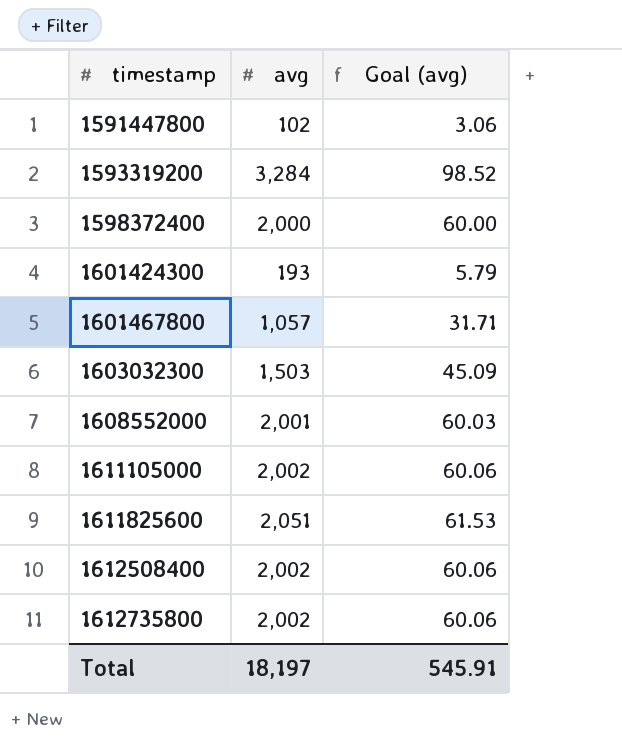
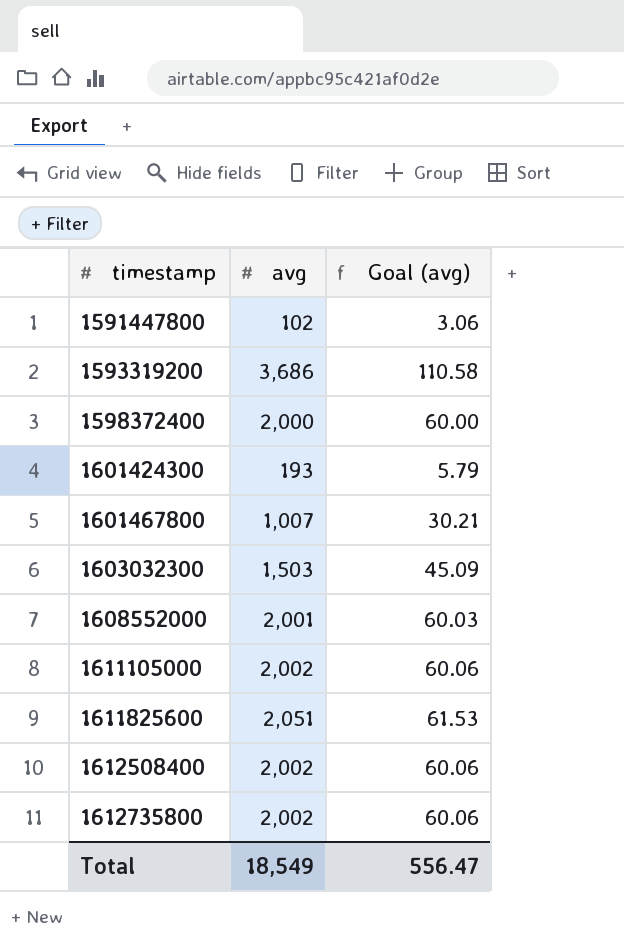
1593319200 | avg: 3,284 -> 3,686
1593319200 | Goal (avg): 98.52 -> 110.58
1601467800 | avg: 1,057 -> 1,007
1601467800 | Goal (avg): 31.71 -> 30.21
Total | avg: 18,197 -> 18,549
Total | Goal (avg): 545.91 -> 556.47

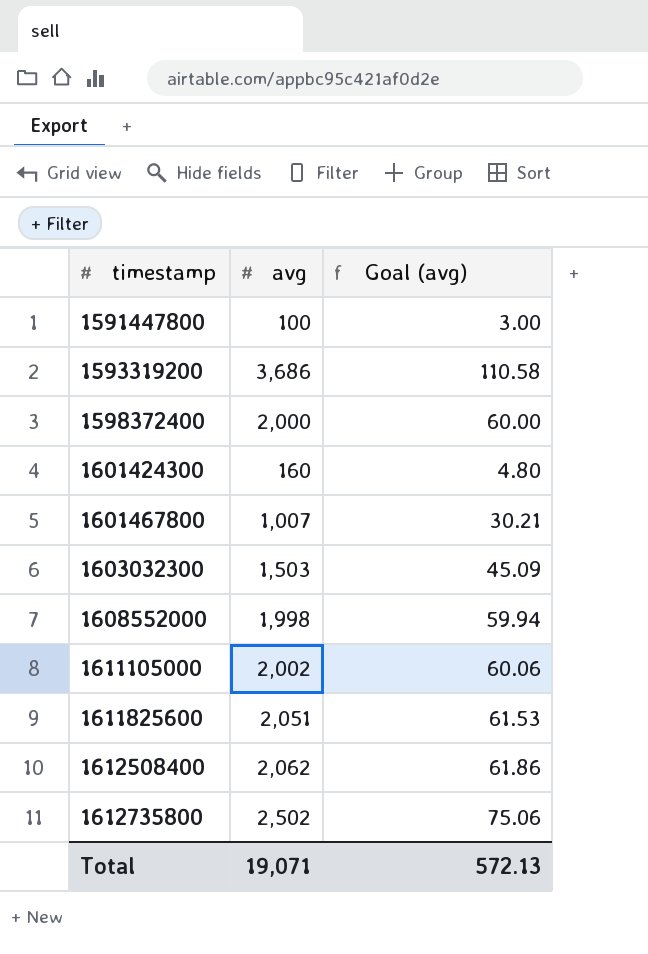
1591447800 | avg: 102 -> 100
1591447800 | Goal (avg): 3.06 -> 3.00
1601424300 | avg: 193 -> 160
1601424300 | Goal (avg): 5.79 -> 4.80
1608552000 | avg: 2,001 -> 1,998
1608552000 | Goal (avg): 60.03 -> 59.94
1612508400 | avg: 2,002 -> 2,062
1612508400 | Goal (avg): 60.06 -> 61.86
1612735800 | avg: 2,002 -> 2,502
1612735800 | Goal (avg): 60.06 -> 75.06
Total | avg: 18,549 -> 19,071
Total | Goal (avg): 556.47 -> 572.13

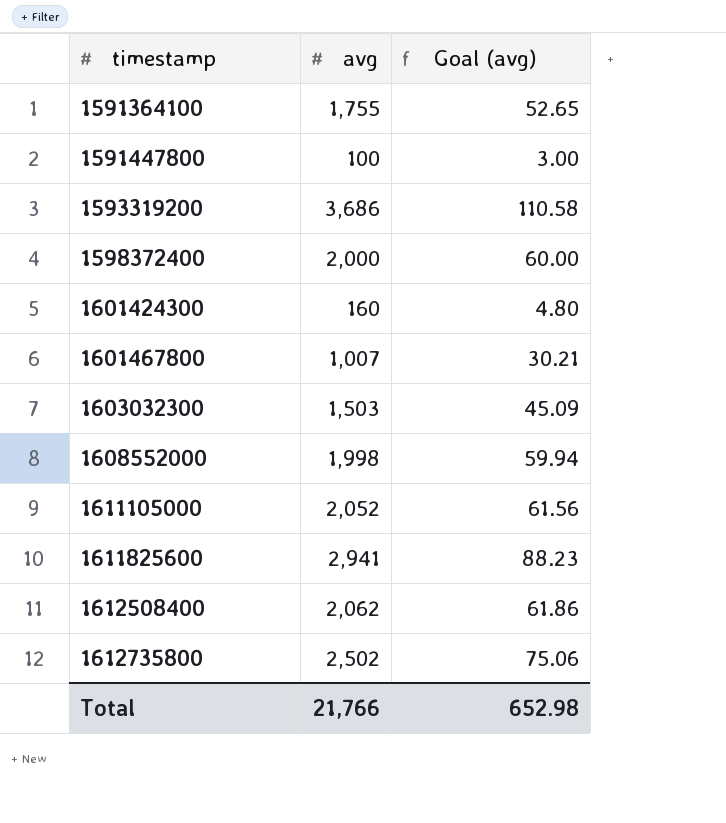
row 1591364100: none -> 1,755 | 52.65
1611105000 | avg: 2,002 -> 2,052
1611105000 | Goal (avg): 60.06 -> 61.56
1611825600 | avg: 2,051 -> 2,941
1611825600 | Goal (avg): 61.53 -> 88.23
Total | avg: 19,071 -> 21,766
Total | Goal (avg): 572.13 -> 652.98

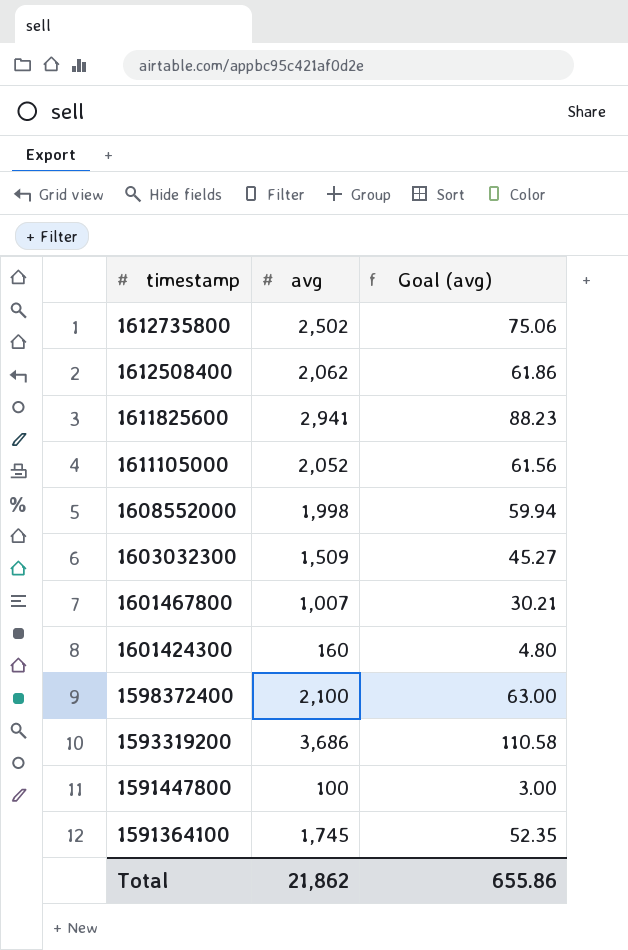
row order: timestamp ascending -> timestamp descending
1603032300 | avg: 1,503 -> 1,509
1603032300 | Goal (avg): 45.09 -> 45.27
1598372400 | avg: 2,000 -> 2,100
1598372400 | Goal (avg): 60.00 -> 63.00
1591364100 | avg: 1,755 -> 1,745
1591364100 | Goal (avg): 52.65 -> 52.35
Total | avg: 21,766 -> 21,862
Total | Goal (avg): 652.98 -> 655.86

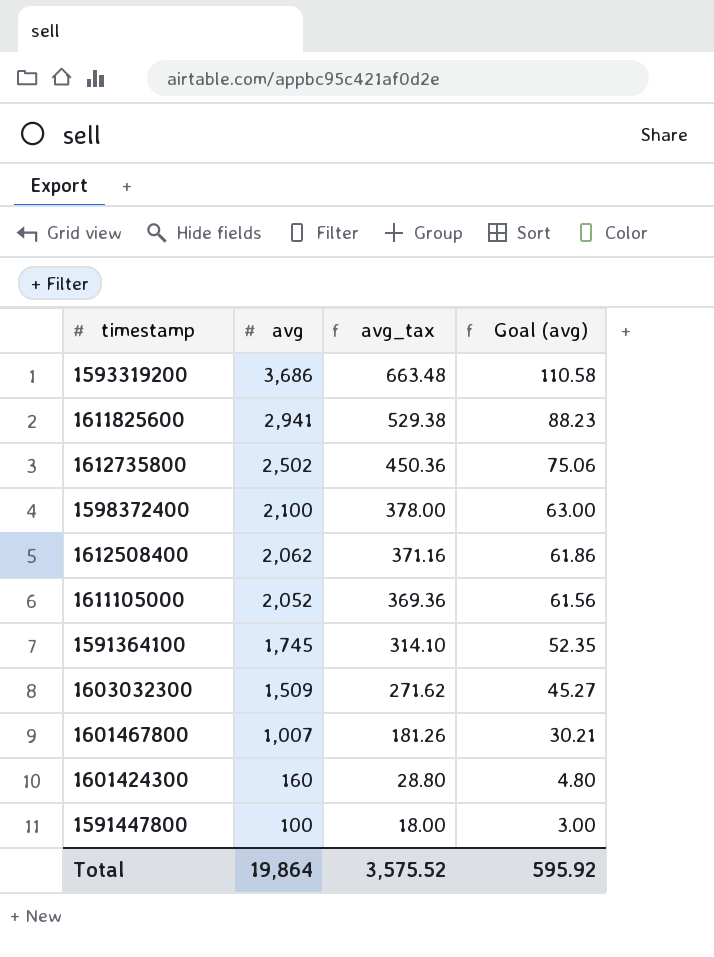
row order: timestamp descending -> avg descending
column avg_tax | formula: none -> [avg] * 0.18
row 1608552000: 1,998 | 59.94 -> none
Total | avg: 21,862 -> 19,864
Total | Goal (avg): 655.86 -> 595.92

